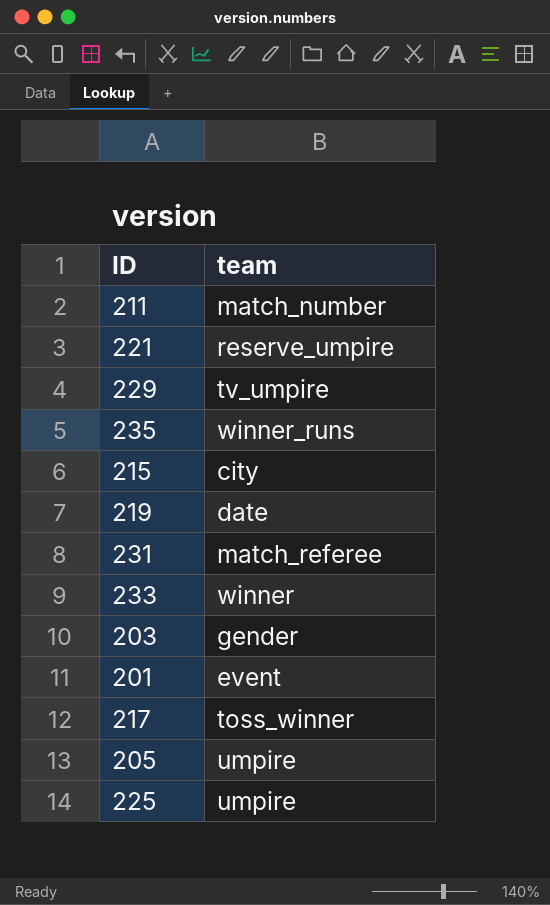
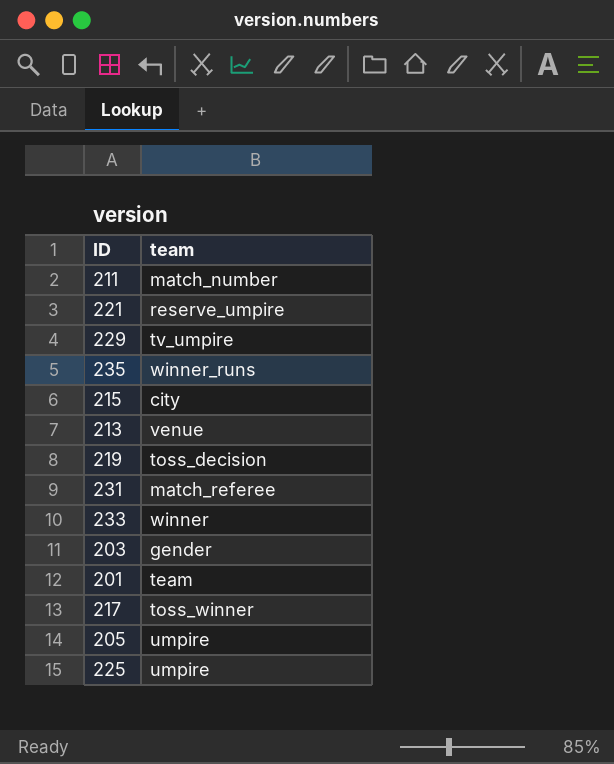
row 213: none -> venue
219 | team: date -> toss_decision
201 | team: event -> team

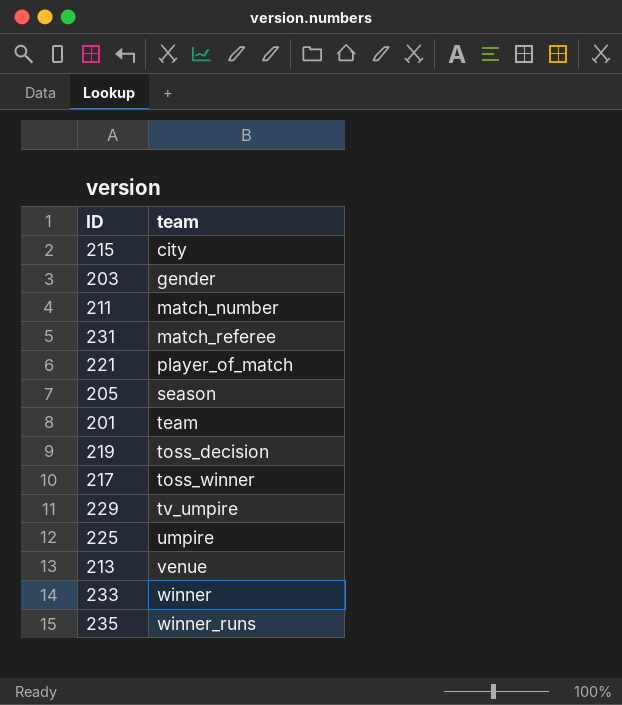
row order: none -> team ascending
221 | team: reserve_umpire -> player_of_match
205 | team: umpire -> season

